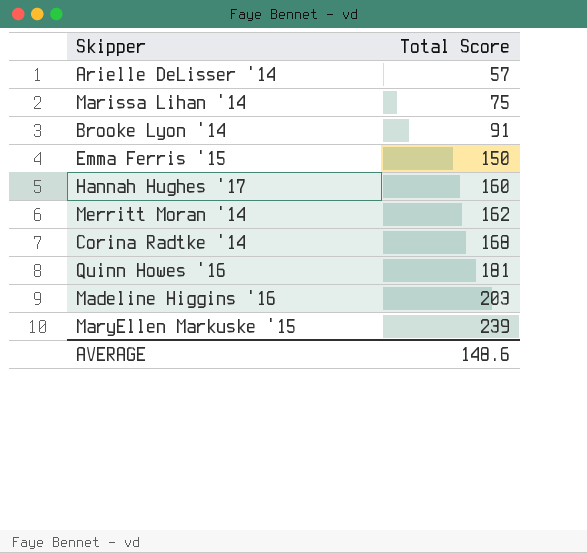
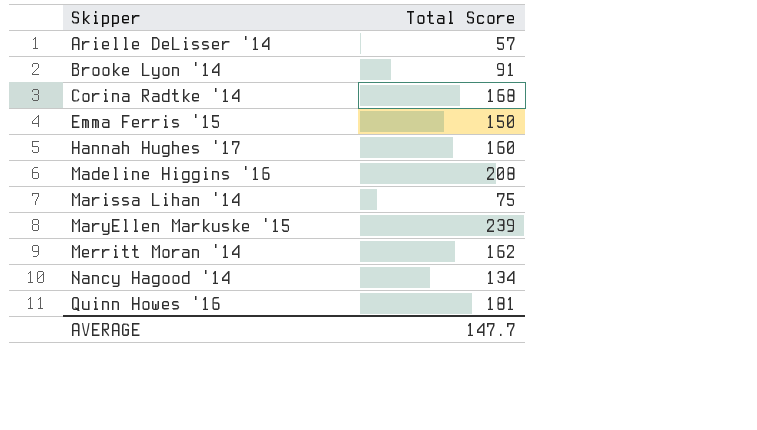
row order: Total Score ascending -> Skipper ascending
Madeline Higgins '16 | Total Score: 203 -> 208
row Nancy Hagood '14: none -> 134
AVERAGE | Total Score: 148.6 -> 147.7

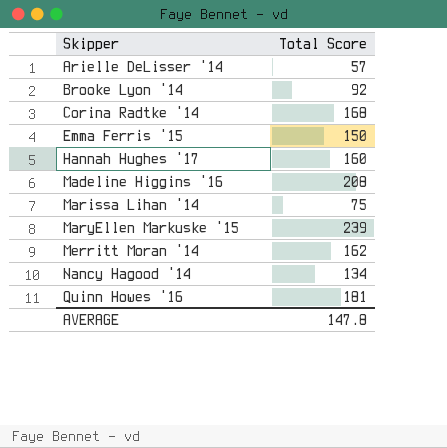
Brooke Lyon '14 | Total Score: 91 -> 92
AVERAGE | Total Score: 147.7 -> 147.8

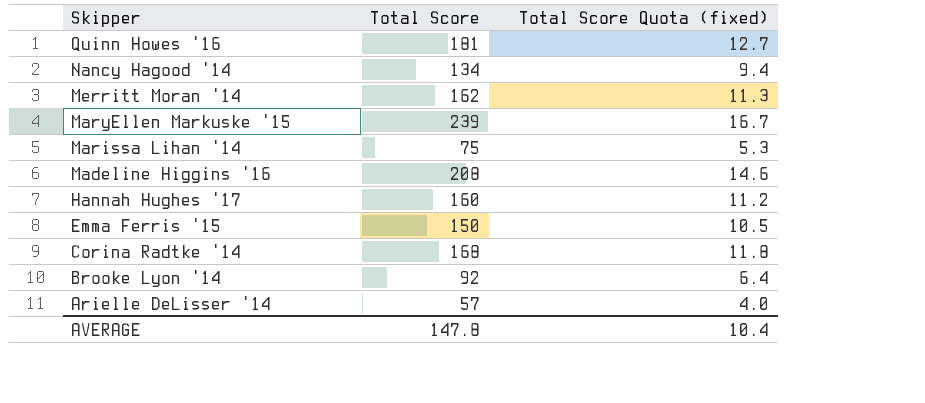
row order: Skipper ascending -> Skipper descending
column Total Score Quota (fixed) | formula: none -> [Total Score] * 0.07

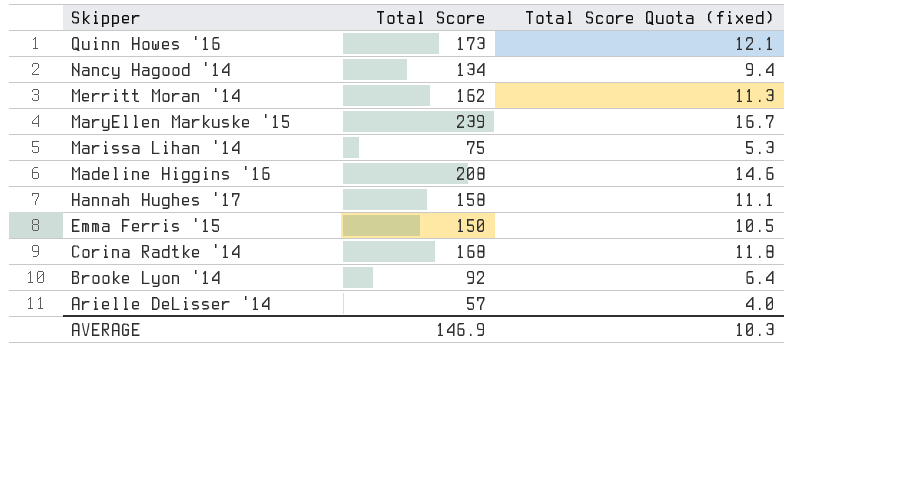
Quinn Howes '16 | Total Score: 181 -> 173
Quinn Howes '16 | Total Score Quota (fixed): 12.7 -> 12.1
Hannah Hughes '17 | Total Score: 160 -> 158
Hannah Hughes '17 | Total Score Quota (fixed): 11.2 -> 11.1
AVERAGE | Total Score: 147.8 -> 146.9
AVERAGE | Total Score Quota (fixed): 10.4 -> 10.3

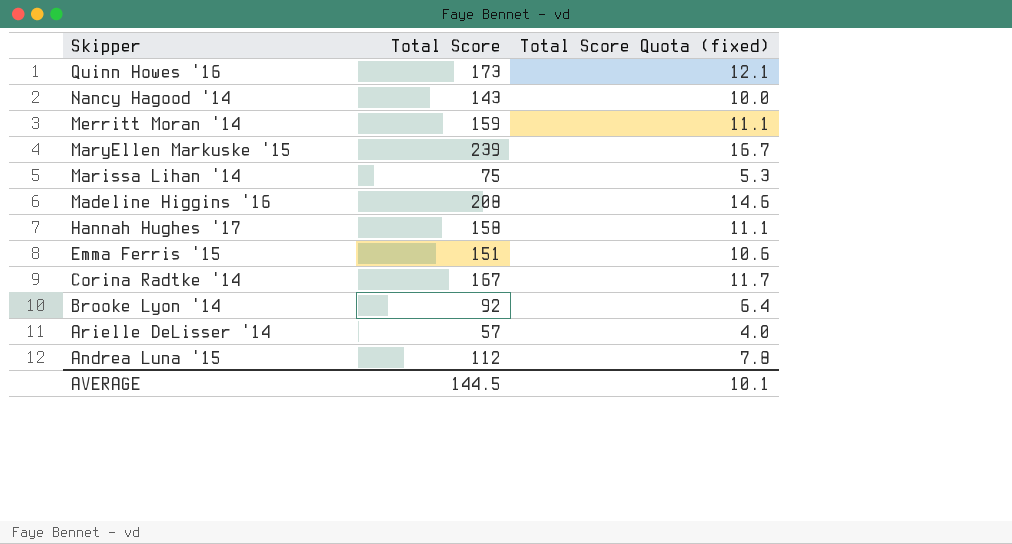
Nancy Hagood '14 | Total Score: 134 -> 143
Nancy Hagood '14 | Total Score Quota (fixed): 9.4 -> 10.0
Merritt Moran '14 | Total Score: 162 -> 159
Merritt Moran '14 | Total Score Quota (fixed): 11.3 -> 11.1
Emma Ferris '15 | Total Score: 150 -> 151
Emma Ferris '15 | Total Score Quota (fixed): 10.5 -> 10.6
Corina Radtke '14 | Total Score: 168 -> 167
Corina Radtke '14 | Total Score Quota (fixed): 11.8 -> 11.7
row Andrea Luna '15: none -> 112 | 7.8
AVERAGE | Total Score: 146.9 -> 144.5
AVERAGE | Total Score Quota (fixed): 10.3 -> 10.1

